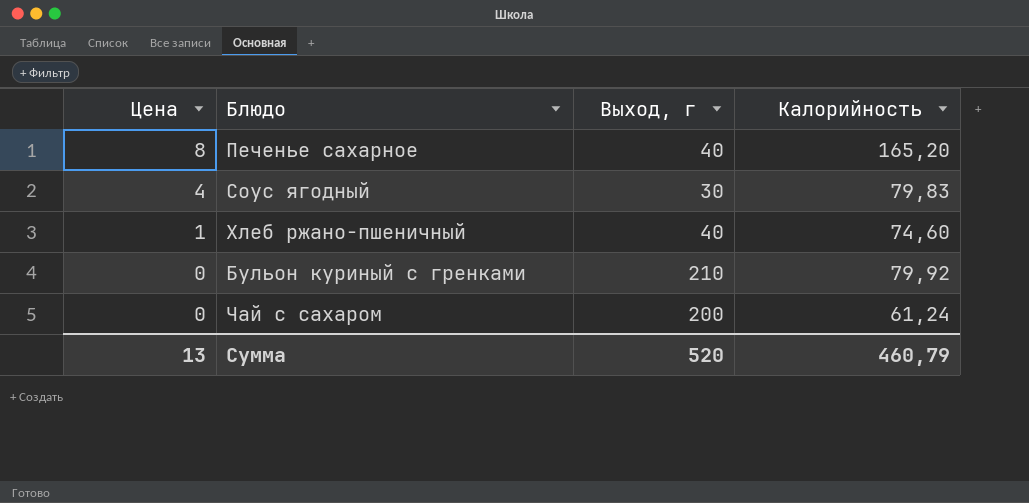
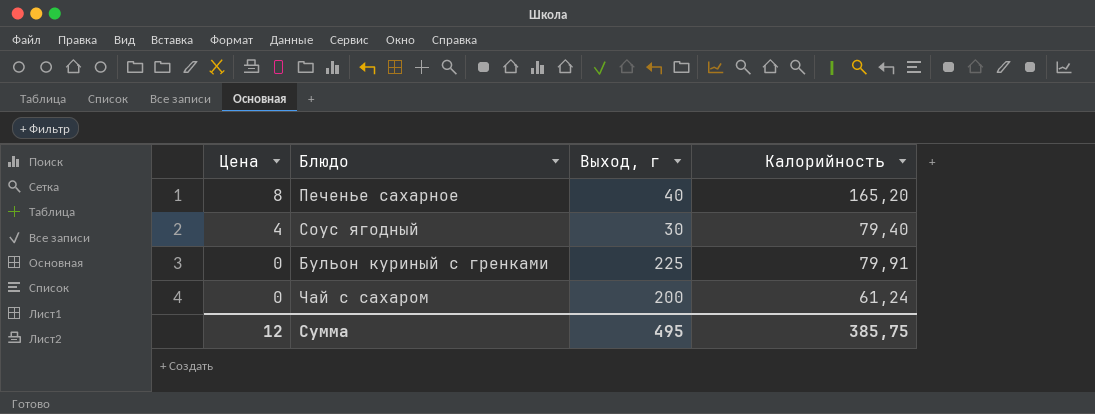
row Хлеб ржано-пшеничный: 1 | 40 | 74,60 -> none
Соус ягодный | Калорийность: 79,83 -> 79,40
Бульон куриный с гренками | Выход, г: 210 -> 225
Бульон куриный с гренками | Калорийность: 79,92 -> 79,91
Сумма | Цена: 13 -> 12
Сумма | Выход, г: 520 -> 495
Сумма | Калорийность: 460,79 -> 385,75

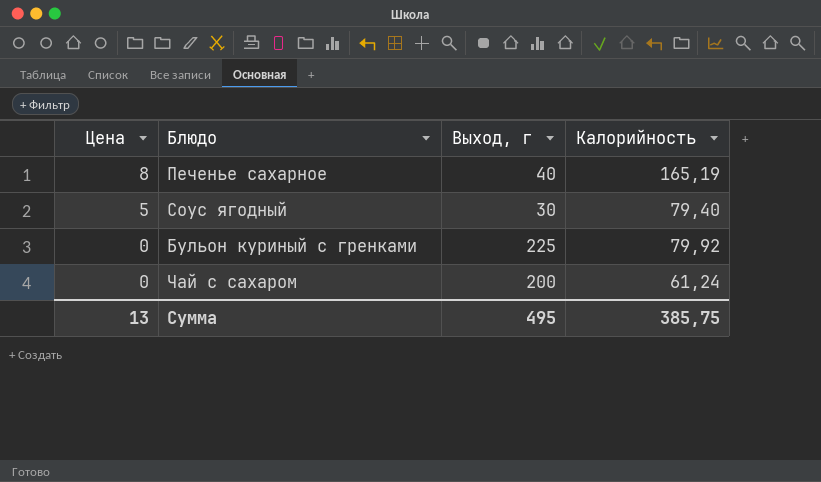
Печенье сахарное | Калорийность: 165,20 -> 165,19
Соус ягодный | Цена: 4 -> 5
Бульон куриный с гренками | Калорийность: 79,91 -> 79,92
Сумма | Цена: 12 -> 13

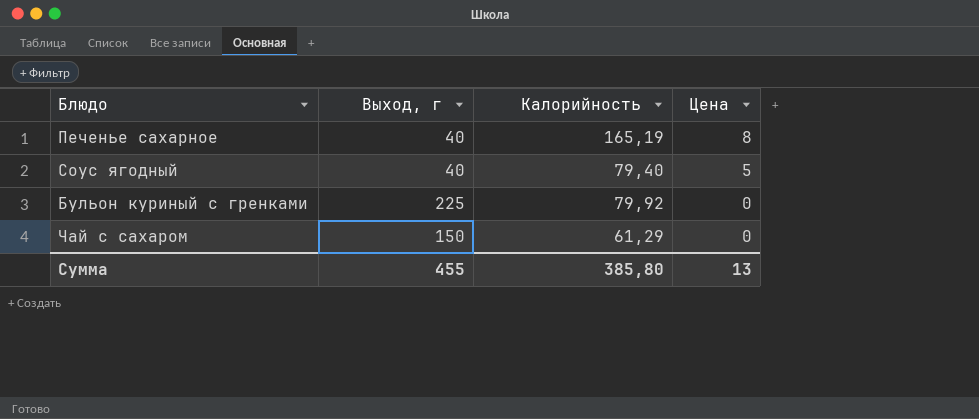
column Цена | position: 1 -> 4
Соус ягодный | Выход, г: 30 -> 40
Чай с сахаром | Выход, г: 200 -> 150
Чай с сахаром | Калорийность: 61,24 -> 61,29
Сумма | Выход, г: 495 -> 455
Сумма | Калорийность: 385,75 -> 385,80

